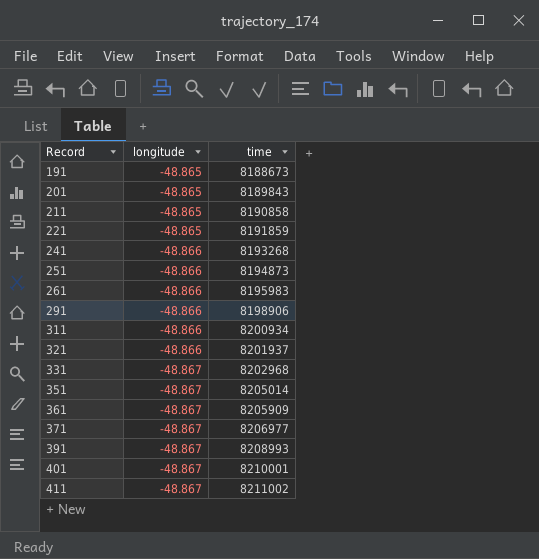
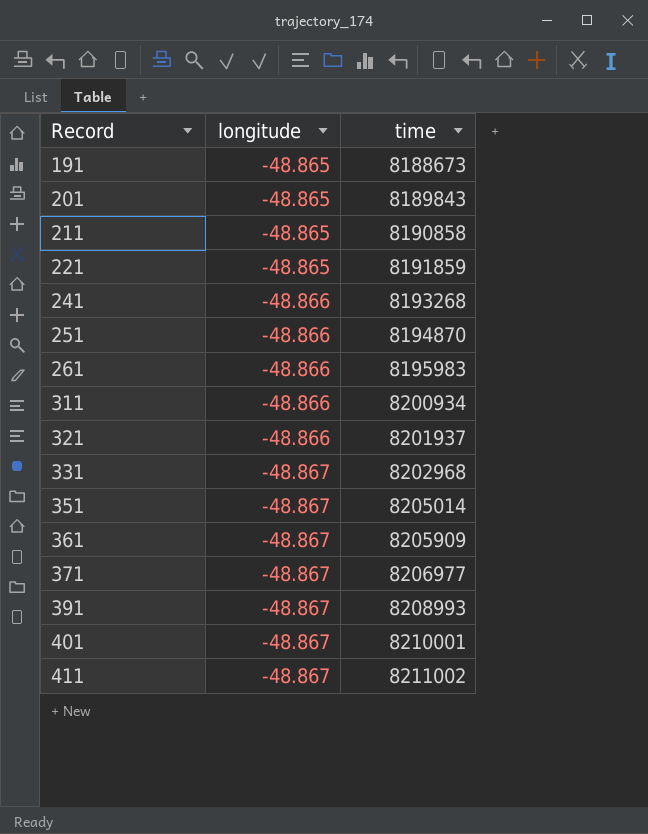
row 291: -48.866 | 8198906 -> none
251 | time: 8194873 -> 8194870

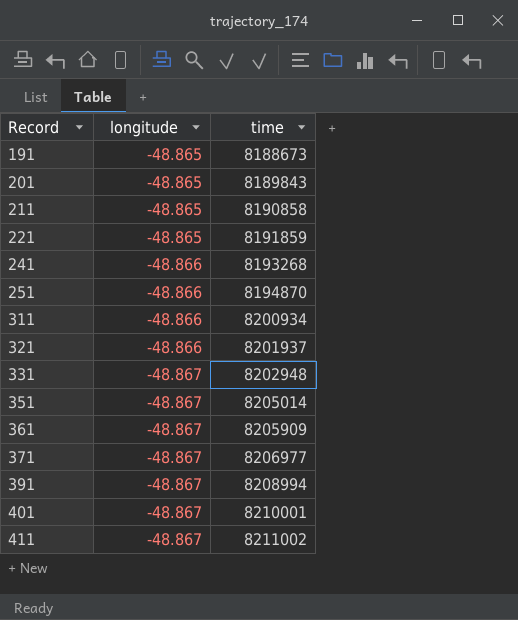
row 261: -48.866 | 8195983 -> none
331 | time: 8202968 -> 8202948
391 | time: 8208993 -> 8208994

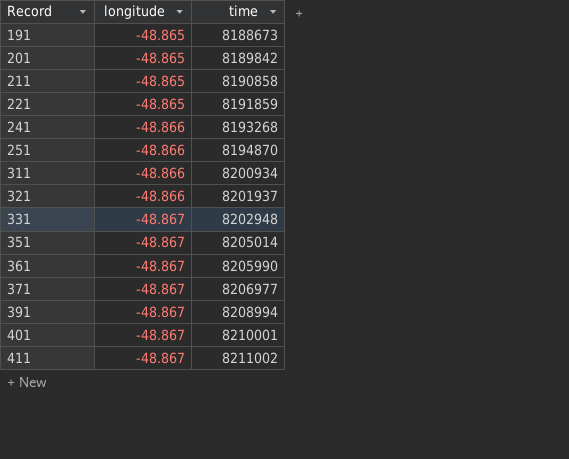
201 | time: 8189843 -> 8189842
361 | time: 8205909 -> 8205990

